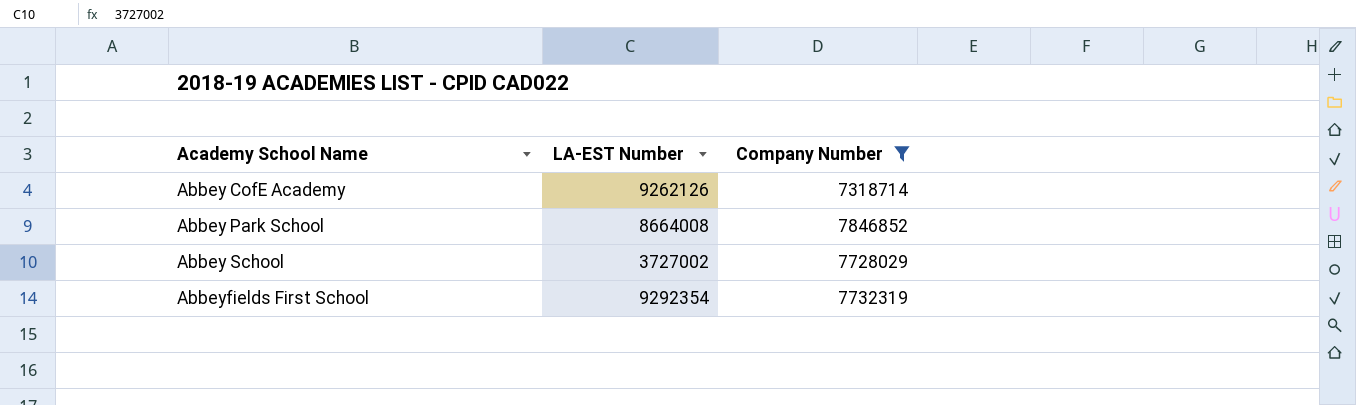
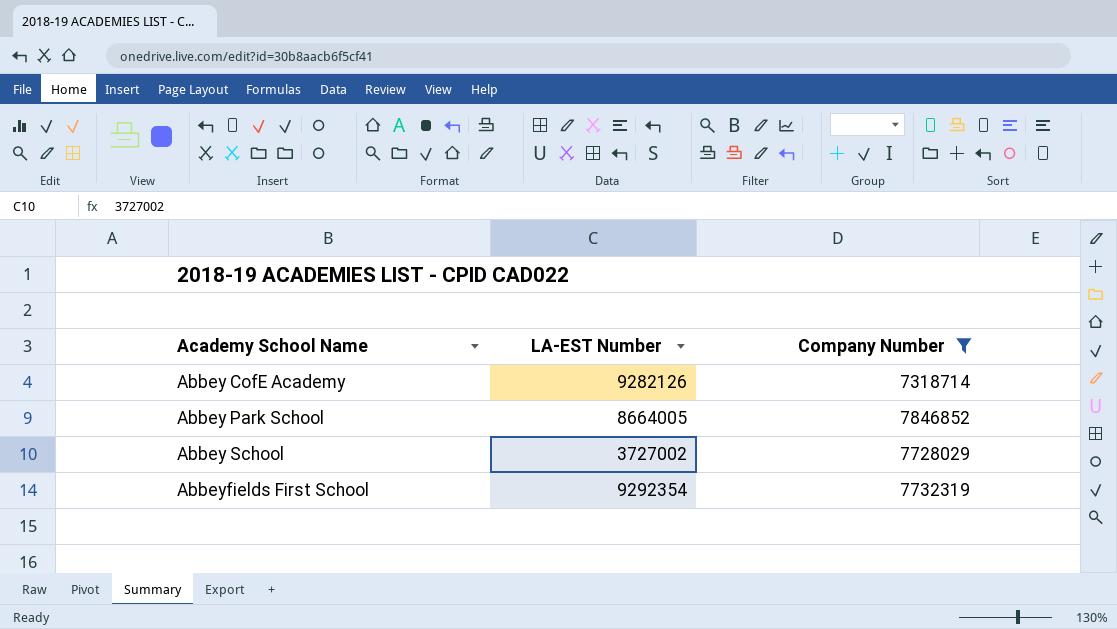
Abbey CofE Academy | LA-EST Number: 9262126 -> 9282126
Abbey Park School | LA-EST Number: 8664008 -> 8664005

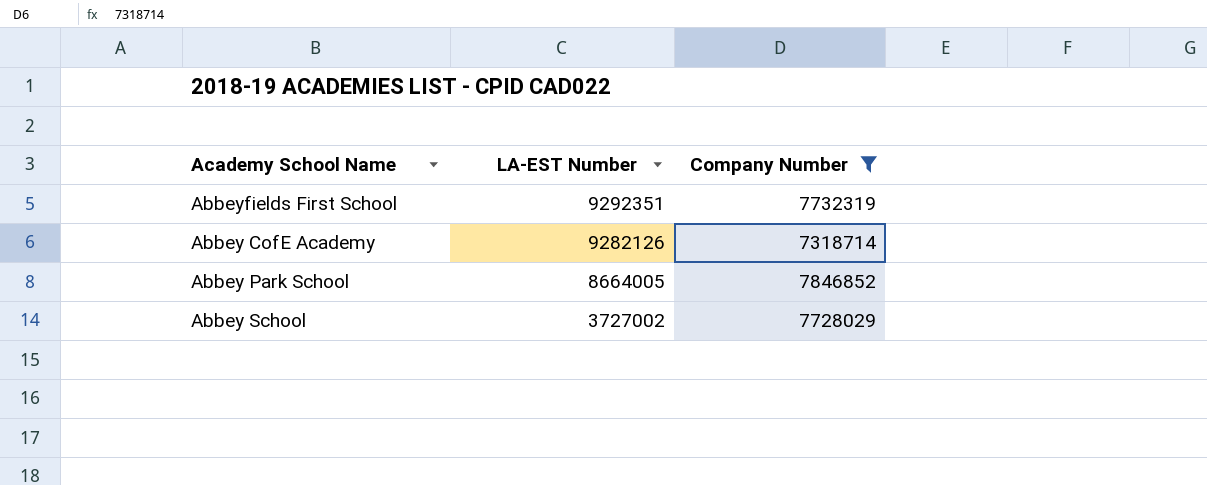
row order: Academy School Name ascending -> LA-EST Number descending
Abbeyfields First School | LA-EST Number: 9292354 -> 9292351

